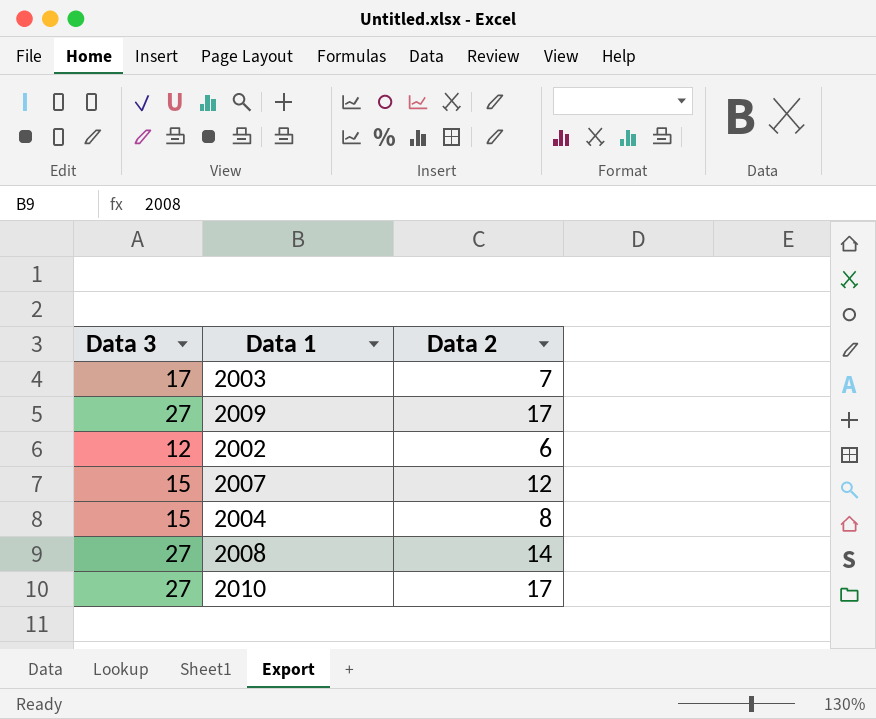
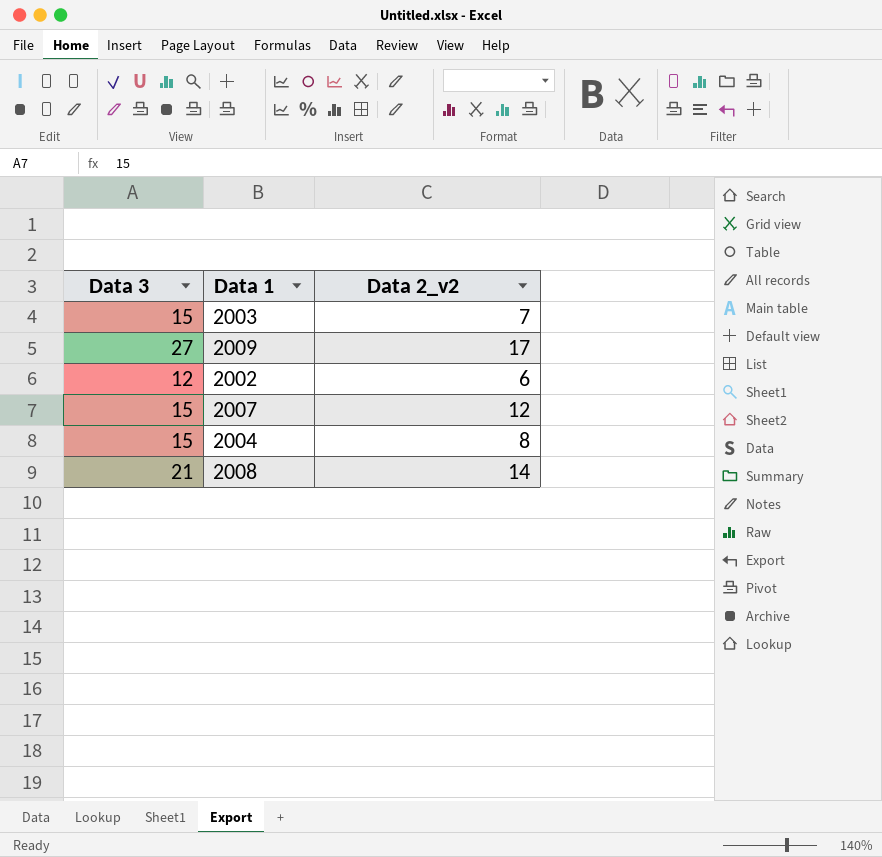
column name: Data 2 -> Data 2_v2
row 2010: 27 | 17 -> none
2003 | Data 3: 17 -> 15
2008 | Data 3: 27 -> 21

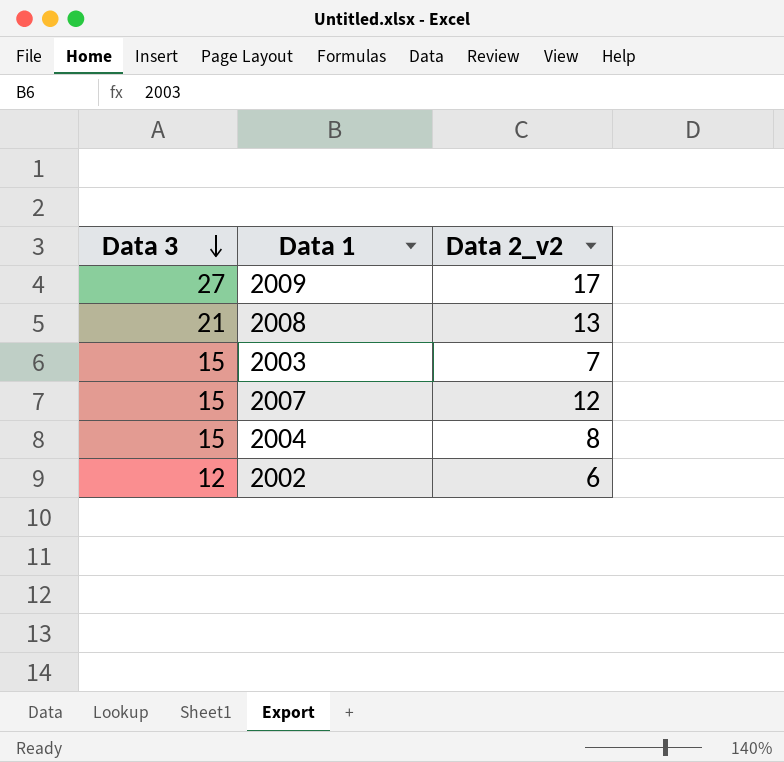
row order: none -> Data 3 descending
2008 | Data 2_v2: 14 -> 13

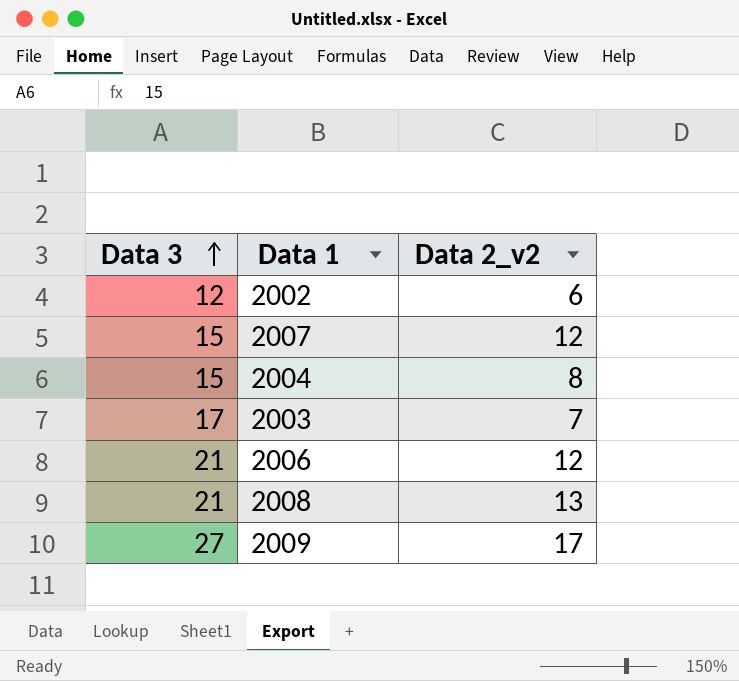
row order: Data 3 descending -> Data 3 ascending
2003 | Data 3: 15 -> 17
row 2006: none -> 21 | 12

